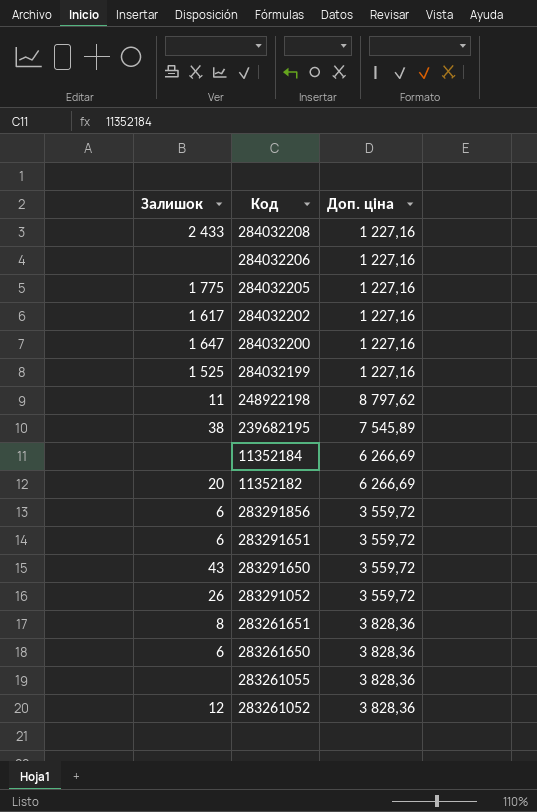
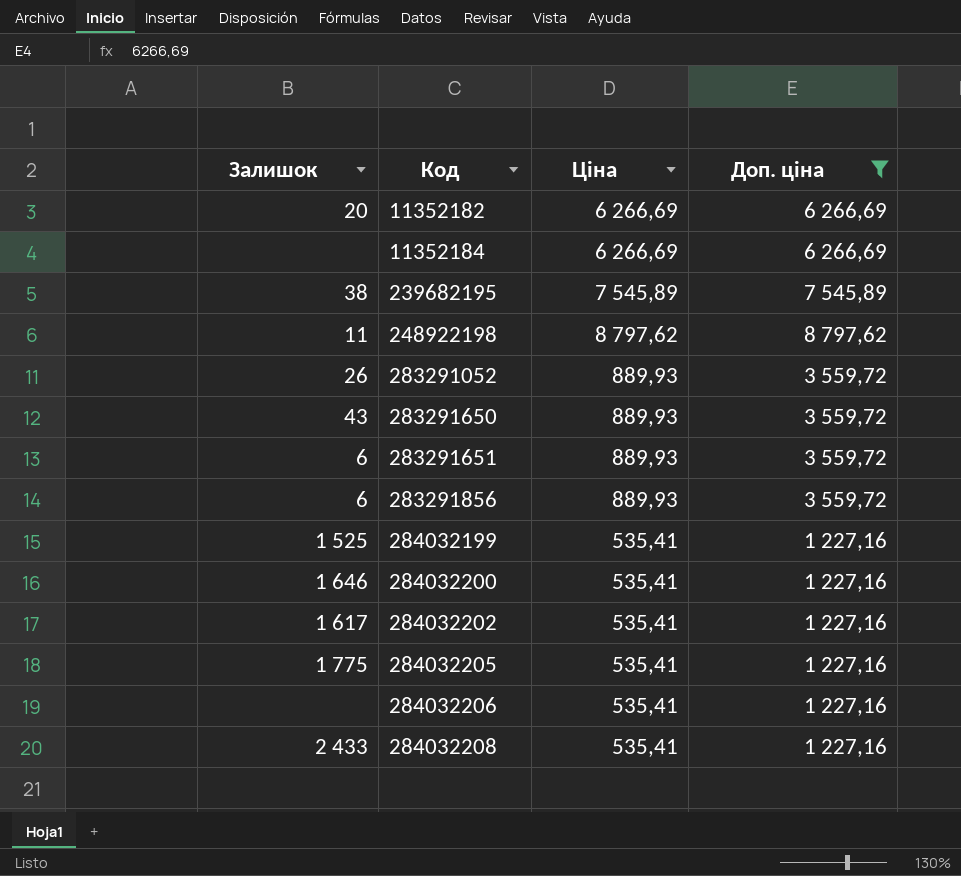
filter: none -> Доп. ціна != 3 828,36
row order: none -> Код ascending
column Ціна | position: none -> 3
284032200 | Залишок: 1 647 -> 1 646

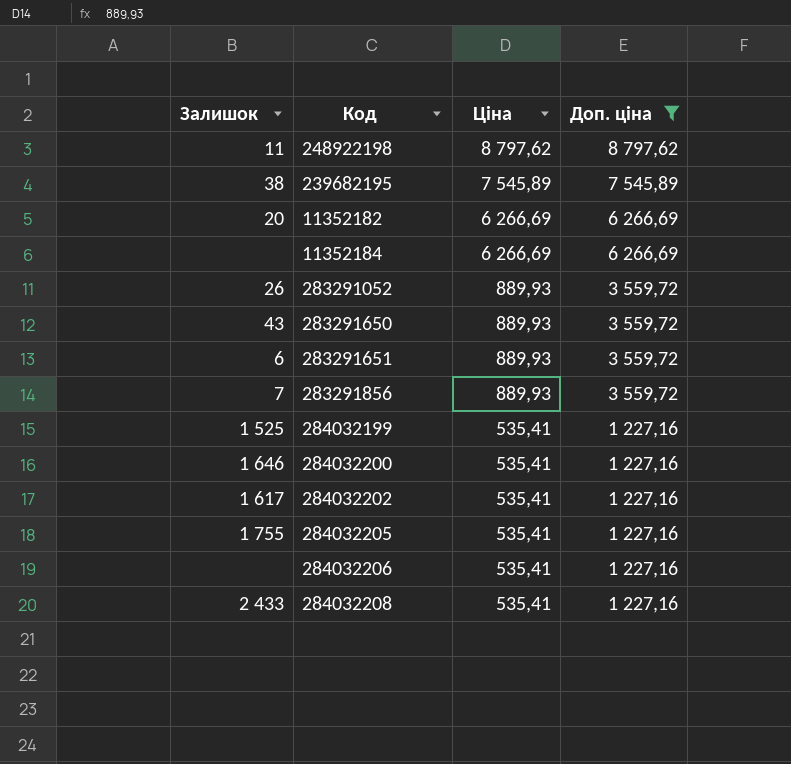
row order: Код ascending -> Ціна descending
283291856 | Залишок: 6 -> 7
284032205 | Залишок: 1 775 -> 1 755

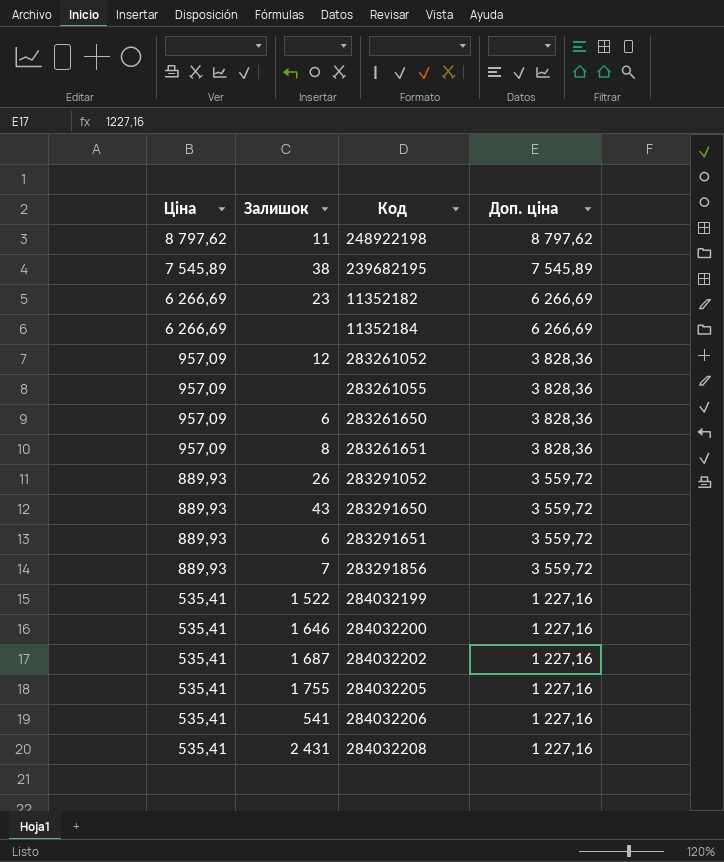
filter: Доп. ціна != 3 828,36 -> none
column Ціна | position: 3 -> 1
11352182 | Залишок: 20 -> 23
284032199 | Залишок: 1 525 -> 1 522
284032202 | Залишок: 1 617 -> 1 687
284032206 | Залишок: none -> 541
284032208 | Залишок: 2 433 -> 2 431

